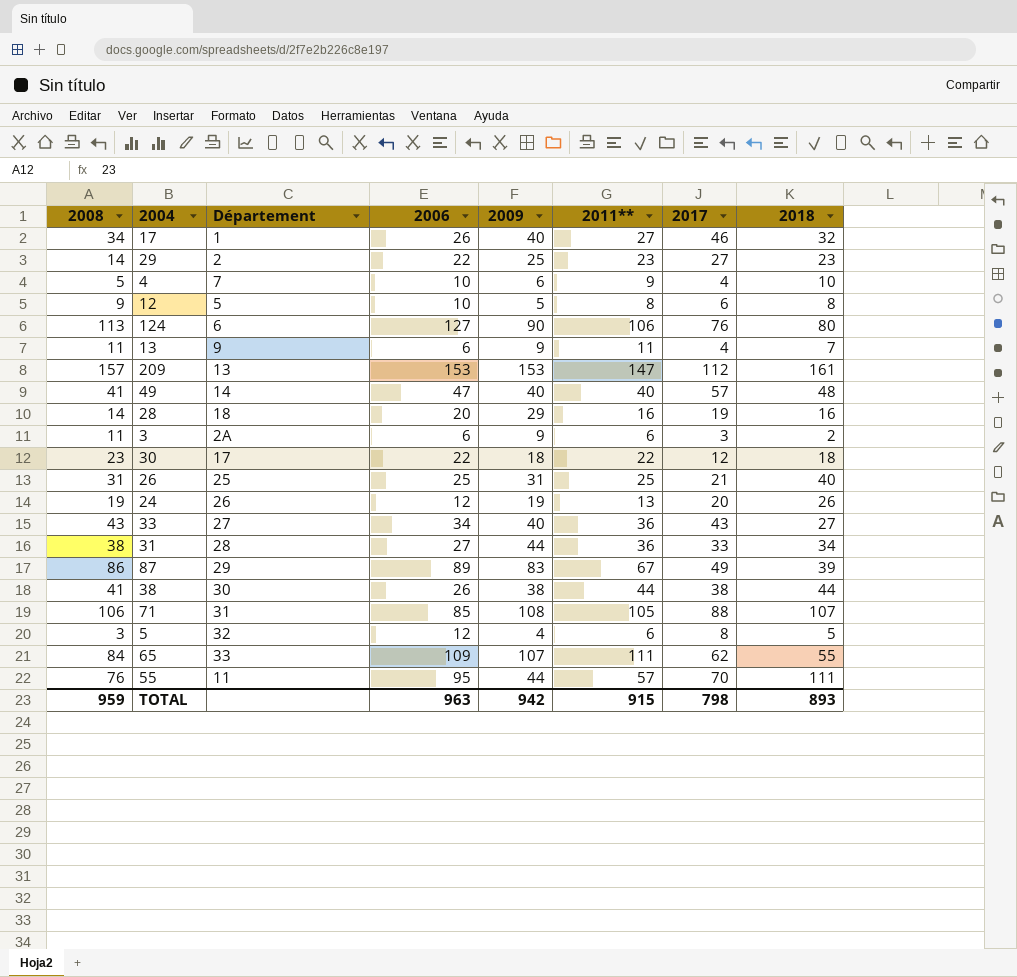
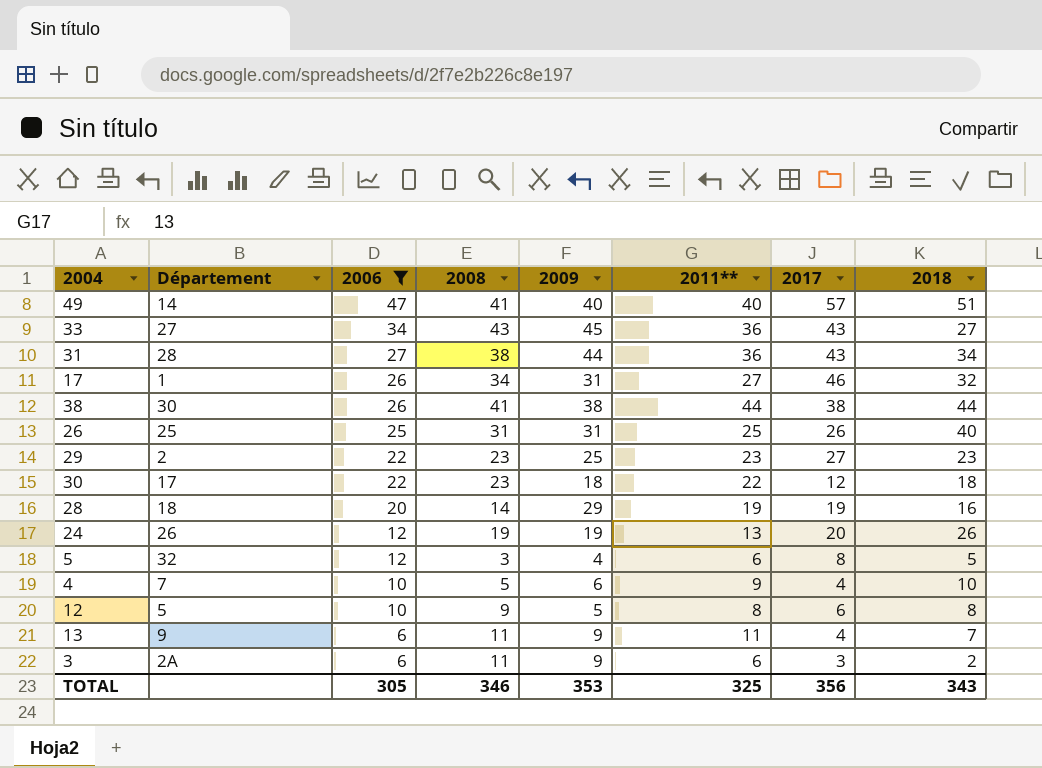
filter: none -> 2006 <= 47
row order: none -> 2006 descending
column 2008 | position: 1 -> 4
49 | 2018: 48 -> 51
33 | 2009: 40 -> 45
31 | 2017: 33 -> 43
17 | 2009: 40 -> 31
26 | 2017: 21 -> 26
29 | 2008: 14 -> 23
28 | 2011**: 16 -> 19
TOTAL | 2006: 963 -> 305
TOTAL | 2008: 959 -> 346
TOTAL | 2009: 942 -> 353
TOTAL | 2011**: 915 -> 325
TOTAL | 2017: 798 -> 356
TOTAL | 2018: 893 -> 343

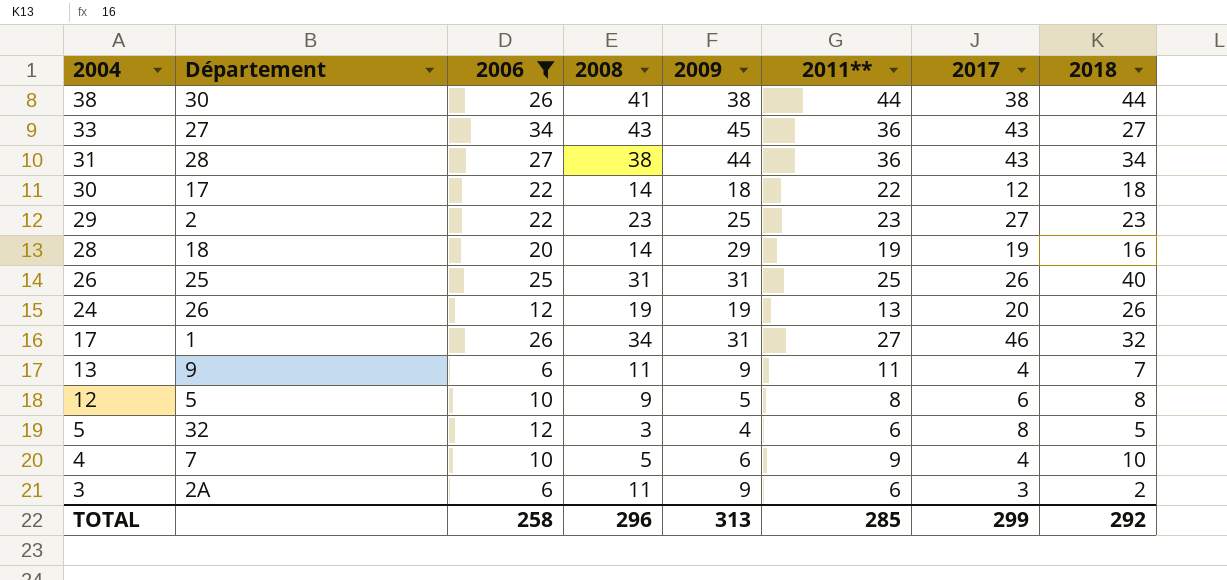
row order: 2006 descending -> 2004 descending
row 49: 14 | 47 | 41 | 40 | 40 | 57 | 51 -> none
30 | 2008: 23 -> 14
TOTAL | 2006: 305 -> 258
TOTAL | 2008: 346 -> 296
TOTAL | 2009: 353 -> 313
TOTAL | 2011**: 325 -> 285
TOTAL | 2017: 356 -> 299
TOTAL | 2018: 343 -> 292

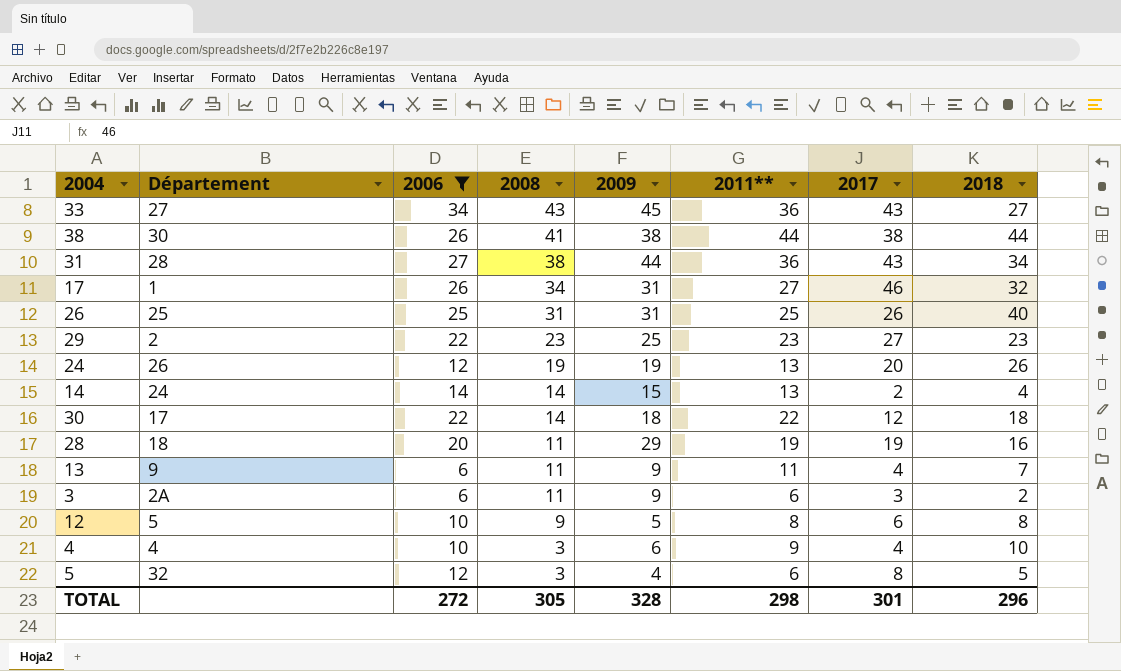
row order: 2004 descending -> 2008 descending
row 14: none -> 24 | 14 | 14 | 15 | 13 | 2 | 4
28 | 2008: 14 -> 11
4 | Département: 7 -> 4
4 | 2008: 5 -> 3
TOTAL | 2006: 258 -> 272
TOTAL | 2008: 296 -> 305
TOTAL | 2009: 313 -> 328
TOTAL | 2011**: 285 -> 298
TOTAL | 2017: 299 -> 301
TOTAL | 2018: 292 -> 296

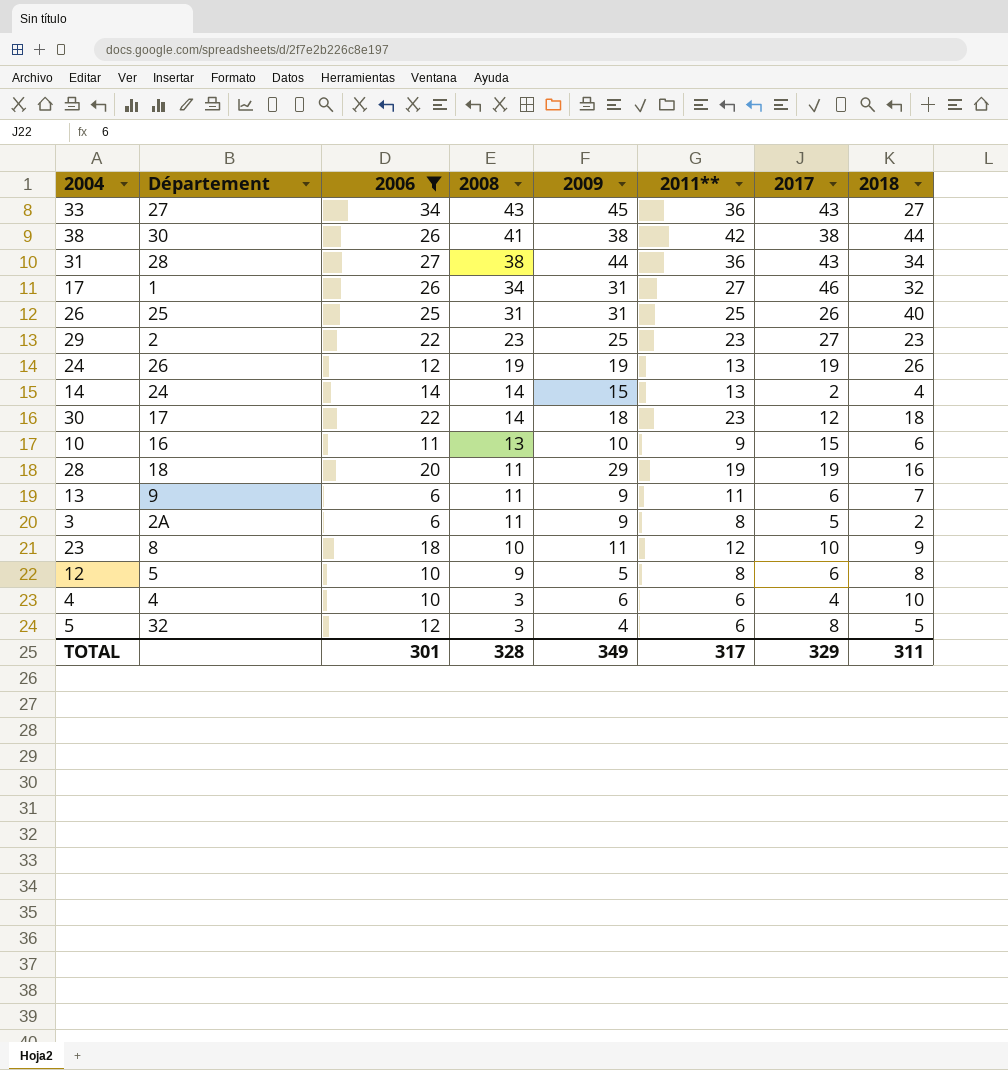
38 | 2011**: 44 -> 42
24 | 2017: 20 -> 19
30 | 2011**: 22 -> 23
row 10: none -> 16 | 11 | 13 | 10 | 9 | 15 | 6
13 | 2017: 4 -> 6
3 | 2011**: 6 -> 8
3 | 2017: 3 -> 5
row 23: none -> 8 | 18 | 10 | 11 | 12 | 10 | 9
4 | 2011**: 9 -> 6
TOTAL | 2006: 272 -> 301
TOTAL | 2008: 305 -> 328
TOTAL | 2009: 328 -> 349
TOTAL | 2011**: 298 -> 317
TOTAL | 2017: 301 -> 329
TOTAL | 2018: 296 -> 311

